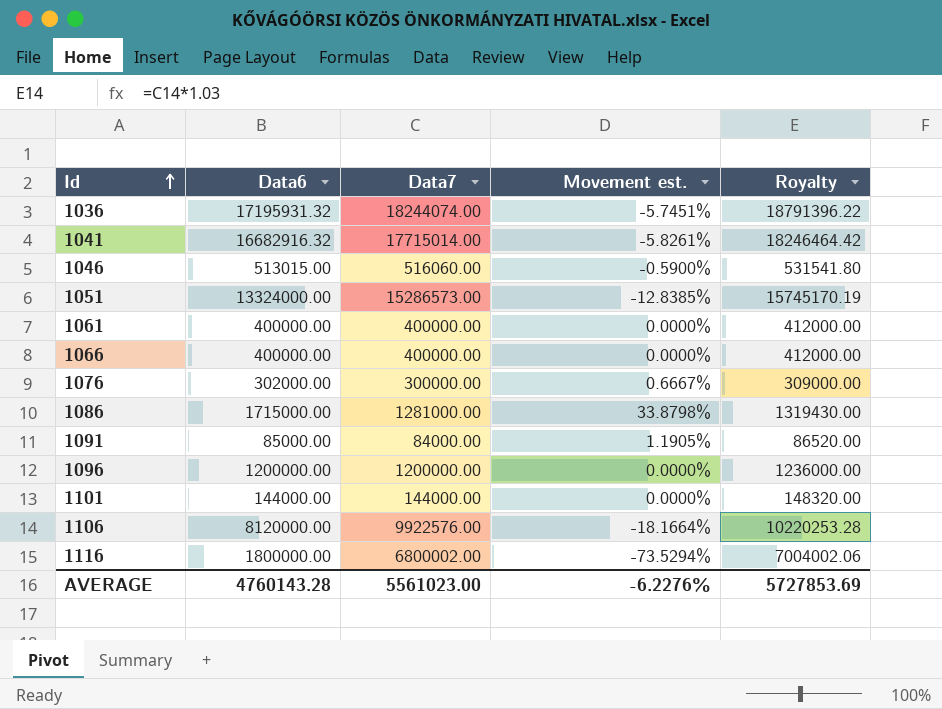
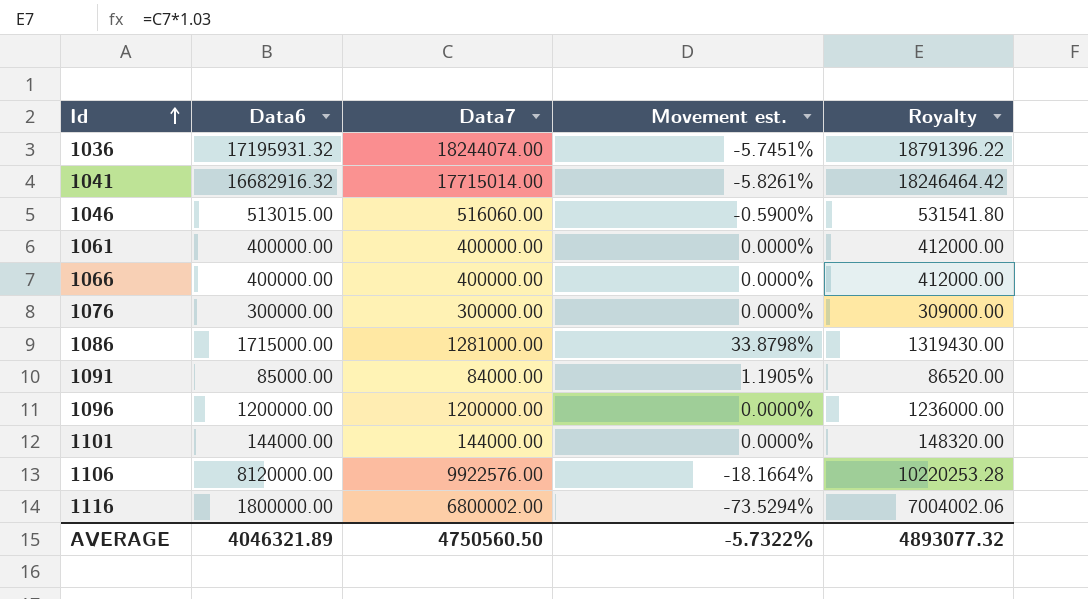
row 1051: 13324000.00 | 15286573.00 | -12.8385% | 15745170.19 -> none
1076 | Data6: 302000.00 -> 300000.00
1076 | Movement est.: 0.6667% -> 0.0000%
AVERAGE | Data6: 4760143.28 -> 4046321.89
AVERAGE | Data7: 5561023.00 -> 4750560.50
AVERAGE | Movement est.: -6.2276% -> -5.7322%
AVERAGE | Royalty: 5727853.69 -> 4893077.32

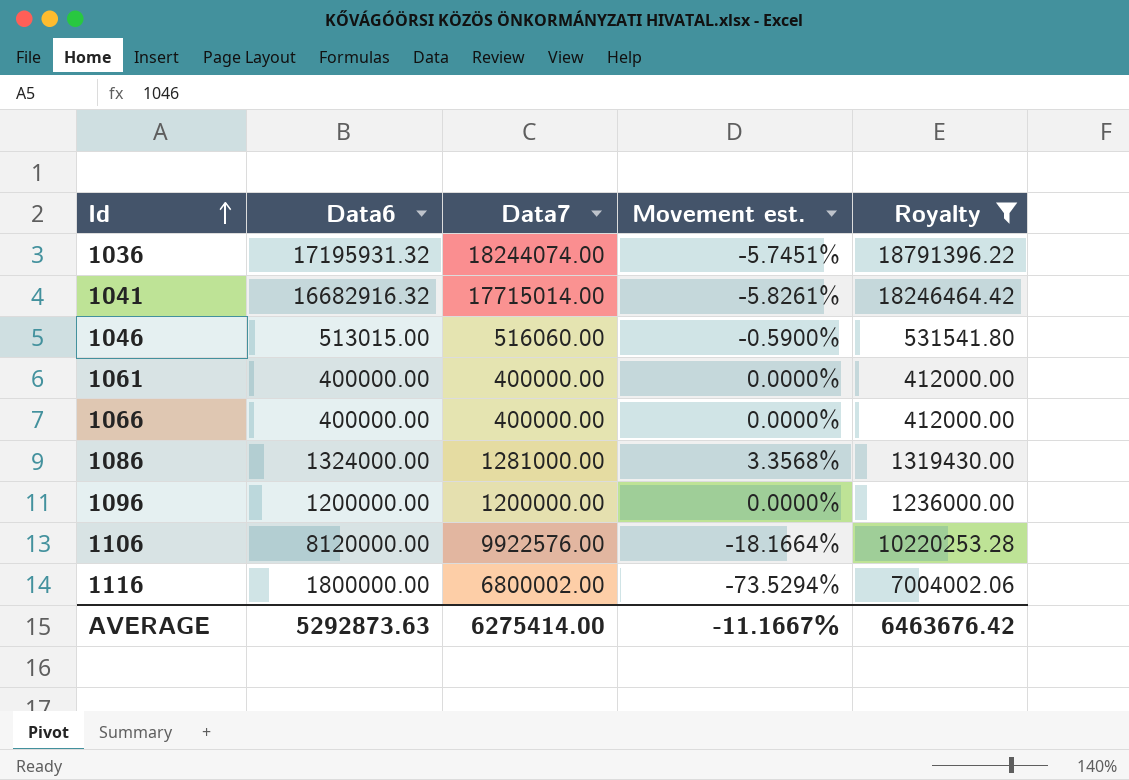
filter: none -> Royalty >= 412000.00
1086 | Data6: 1715000.00 -> 1324000.00
1086 | Movement est.: 33.8798% -> 3.3568%
AVERAGE | Data6: 4046321.89 -> 5292873.63
AVERAGE | Data7: 4750560.50 -> 6275414.00
AVERAGE | Movement est.: -5.7322% -> -11.1667%
AVERAGE | Royalty: 4893077.32 -> 6463676.42

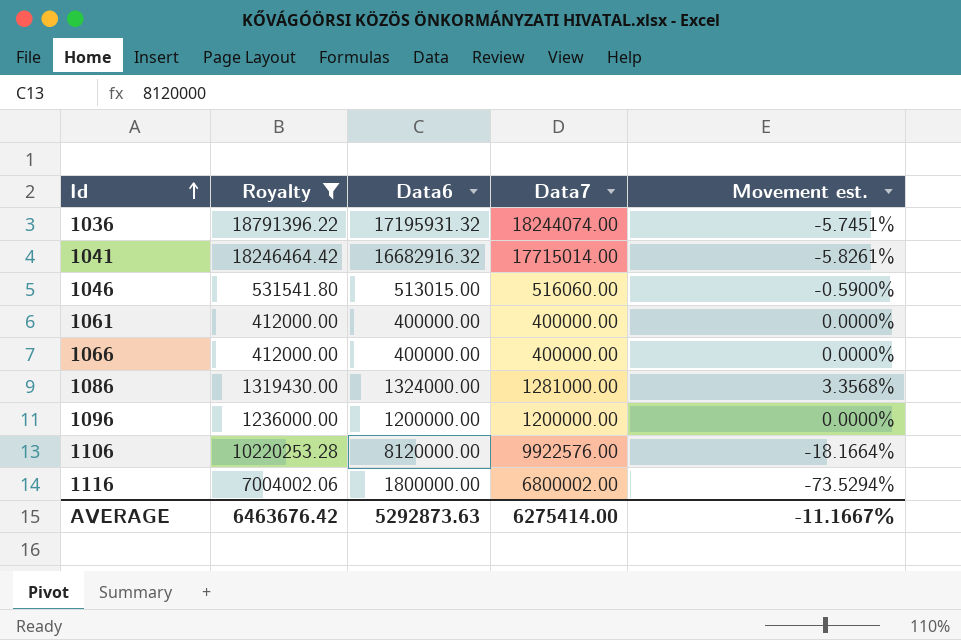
column Royalty | position: 5 -> 2

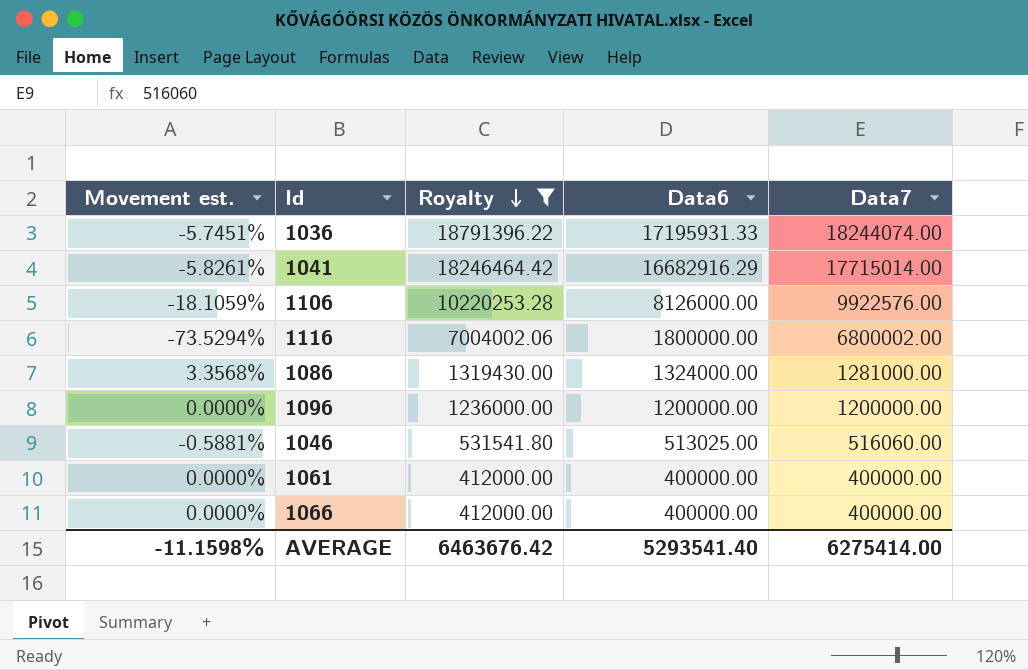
row order: Id ascending -> Royalty descending
column Movement est. | position: 5 -> 1
1036 | Data6: 17195931.32 -> 17195931.33
1041 | Data6: 16682916.32 -> 16682916.29
1106 | Movement est.: -18.1664% -> -18.1059%
1106 | Data6: 8120000.00 -> 8126000.00
1046 | Movement est.: -0.5900% -> -0.5881%
1046 | Data6: 513015.00 -> 513025.00
AVERAGE | Movement est.: -11.1667% -> -11.1598%
AVERAGE | Data6: 5292873.63 -> 5293541.40

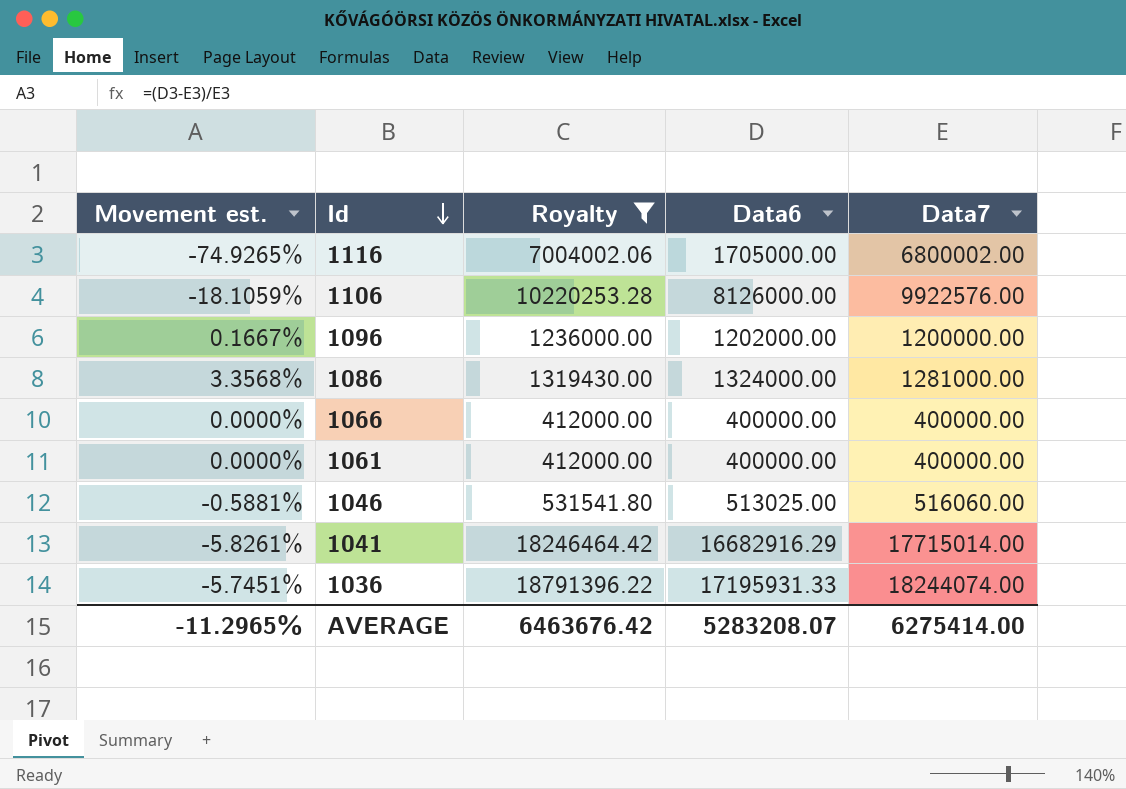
row order: Royalty descending -> Id descending
1116 | Movement est.: -73.5294% -> -74.9265%
1116 | Data6: 1800000.00 -> 1705000.00
1096 | Movement est.: 0.0000% -> 0.1667%
1096 | Data6: 1200000.00 -> 1202000.00
AVERAGE | Movement est.: -11.1598% -> -11.2965%
AVERAGE | Data6: 5293541.40 -> 5283208.07

